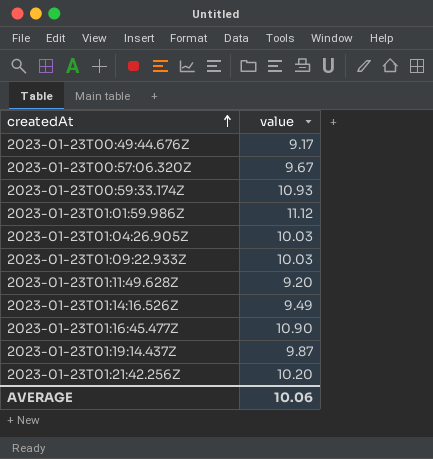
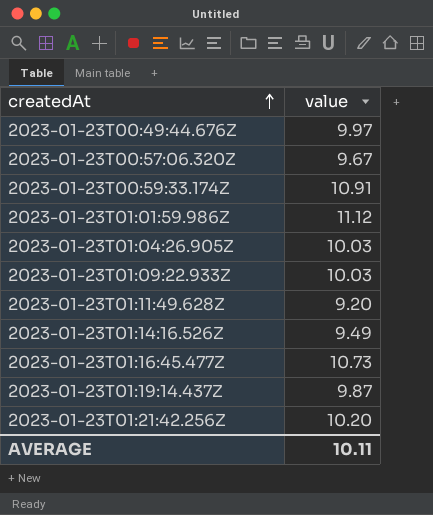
2023-01-23T00:49:44.676Z | value: 9.17 -> 9.97
2023-01-23T00:59:33.174Z | value: 10.93 -> 10.91
2023-01-23T01:16:45.477Z | value: 10.90 -> 10.73
AVERAGE | value: 10.06 -> 10.11

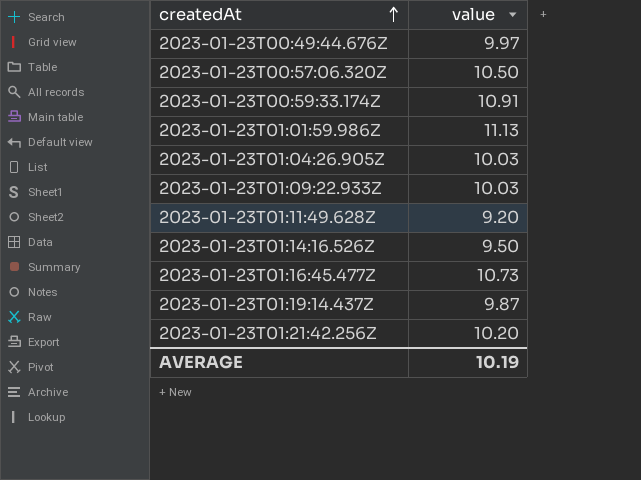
2023-01-23T00:57:06.320Z | value: 9.67 -> 10.50
2023-01-23T01:01:59.986Z | value: 11.12 -> 11.13
2023-01-23T01:14:16.526Z | value: 9.49 -> 9.50
AVERAGE | value: 10.11 -> 10.19

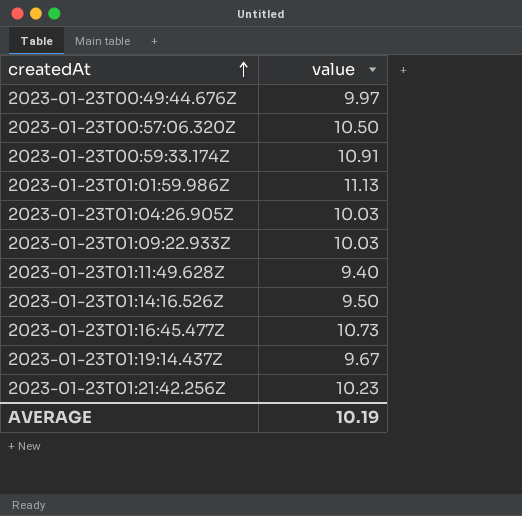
2023-01-23T01:11:49.628Z | value: 9.20 -> 9.40
2023-01-23T01:19:14.437Z | value: 9.87 -> 9.67
2023-01-23T01:21:42.256Z | value: 10.20 -> 10.23

